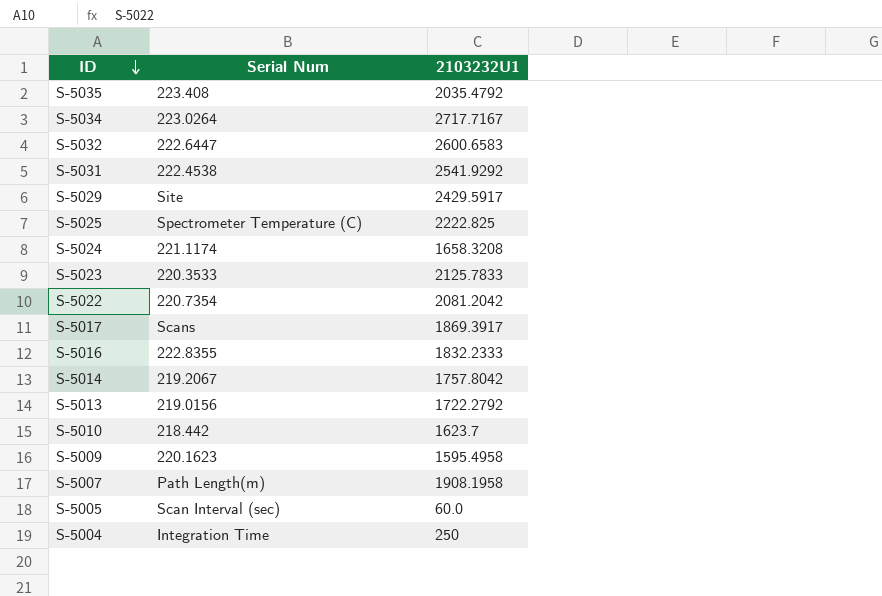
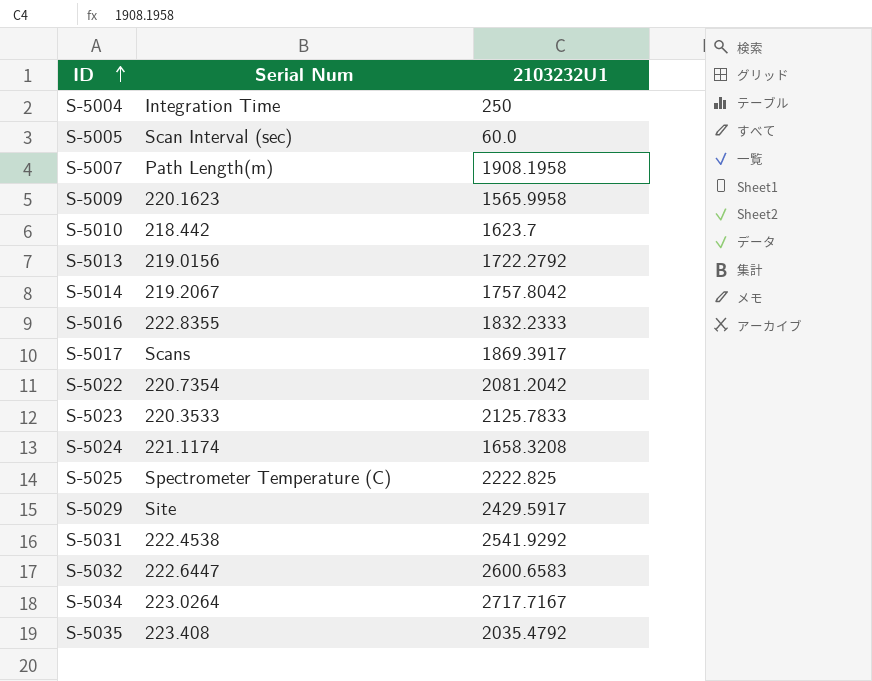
row order: ID descending -> ID ascending
S-5009 | 2103232U1: 1595.4958 -> 1565.9958

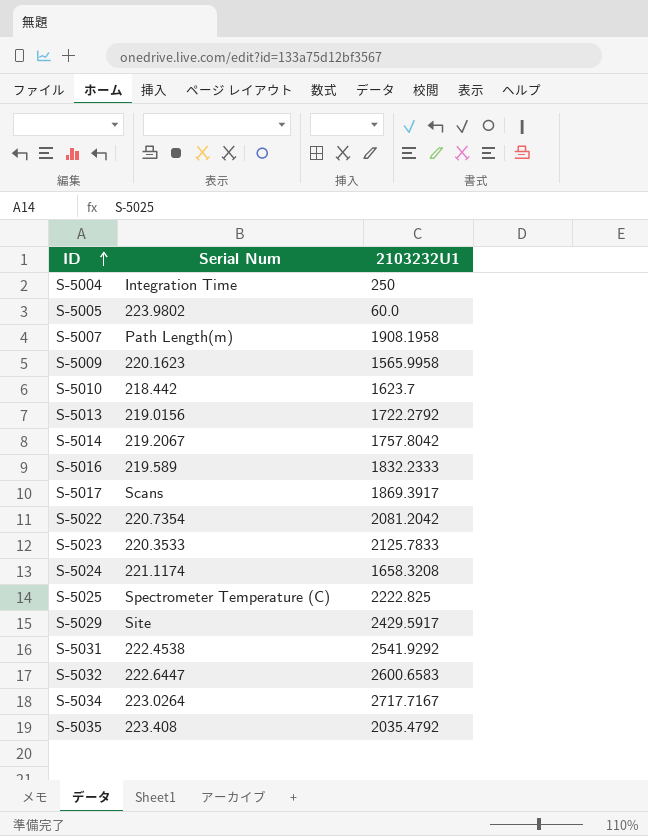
S-5005 | Serial Num: Scan Interval (sec) -> 223.9802
S-5016 | Serial Num: 222.8355 -> 219.589

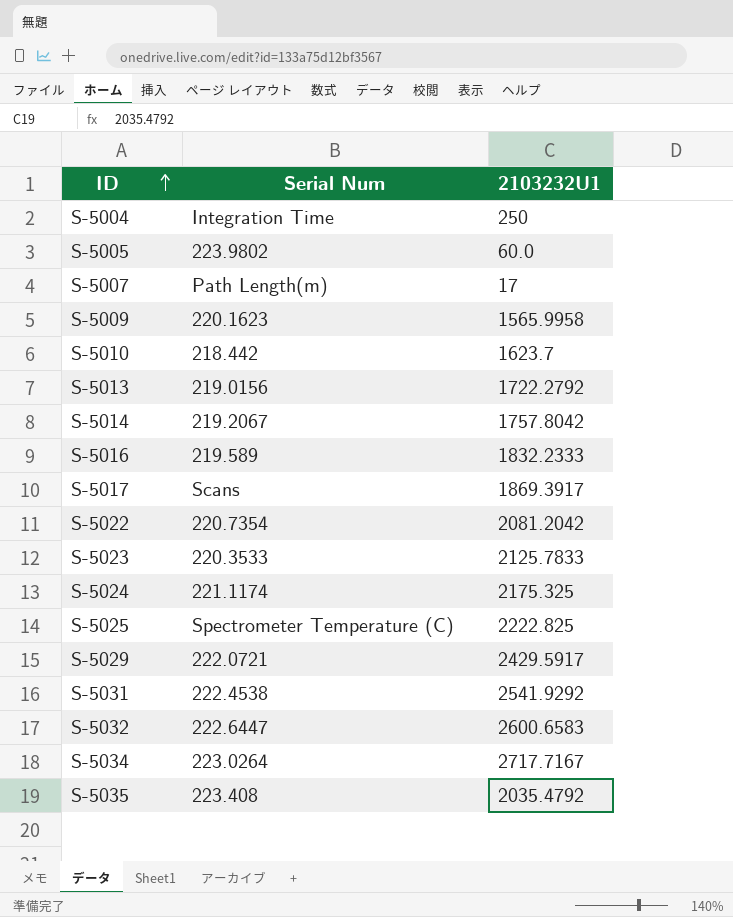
S-5007 | 2103232U1: 1908.1958 -> 17
S-5024 | 2103232U1: 1658.3208 -> 2175.325
S-5029 | Serial Num: Site -> 222.0721

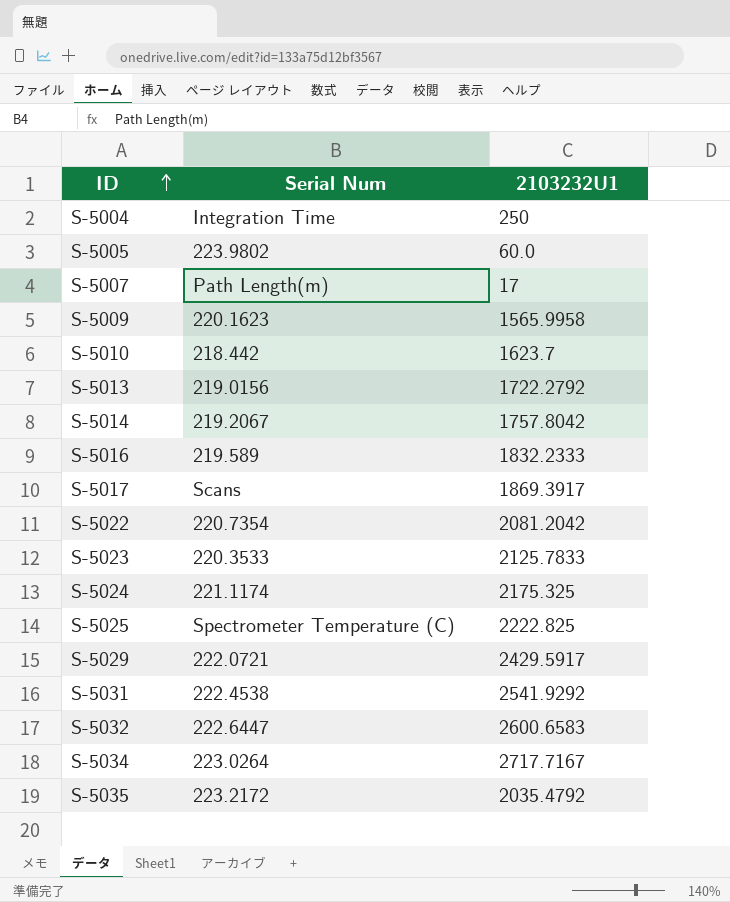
S-5035 | Serial Num: 223.408 -> 223.2172

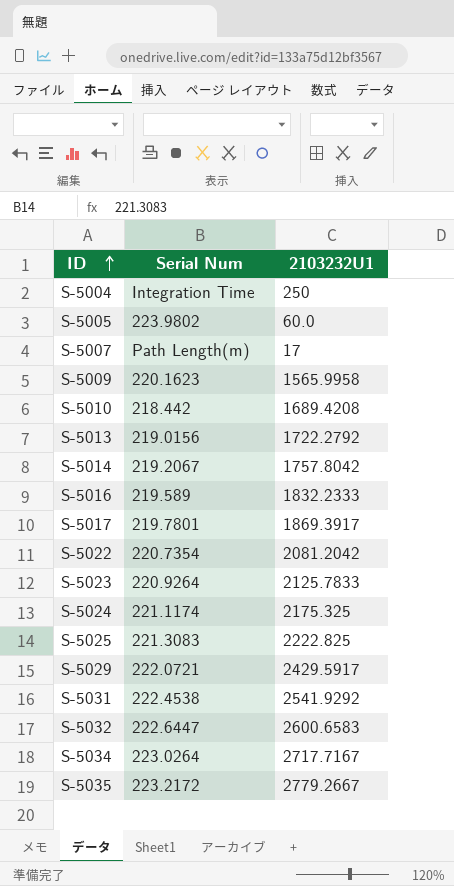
S-5010 | 2103232U1: 1623.7 -> 1689.4208
S-5017 | Serial Num: Scans -> 219.7801
S-5023 | Serial Num: 220.3533 -> 220.9264
S-5025 | Serial Num: Spectrometer Temperature (C) -> 221.3083
S-5035 | 2103232U1: 2035.4792 -> 2779.2667

